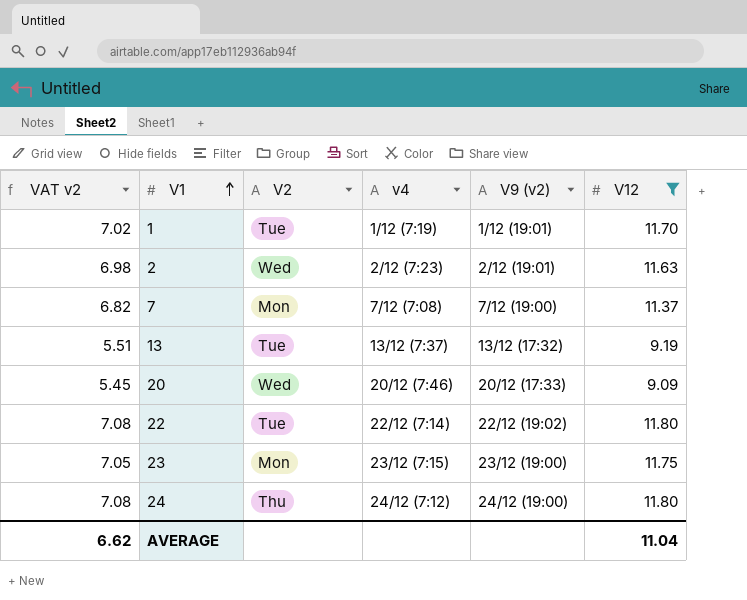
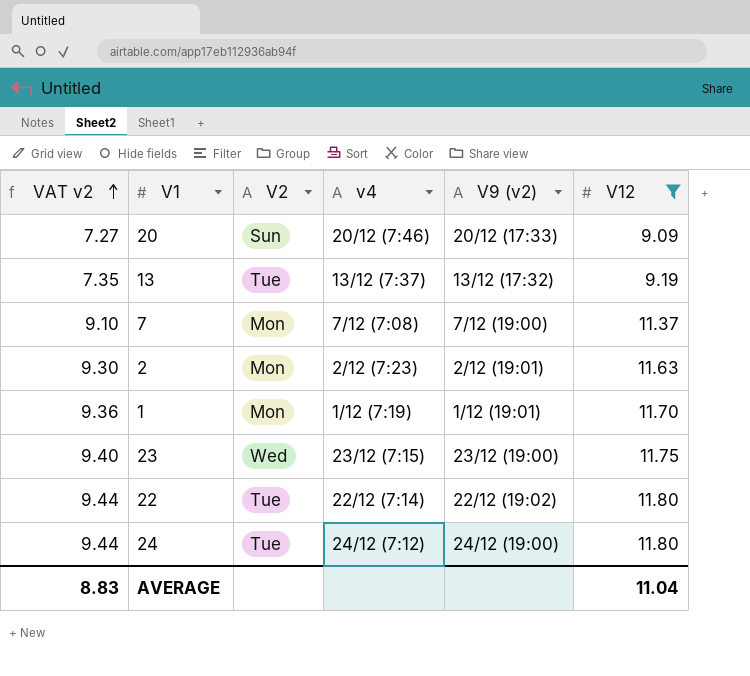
row order: V1 ascending -> VAT v2 ascending
column VAT v2 | formula: [V12] * 0.6 -> [V12] * 0.8
20 | V2: Wed -> Sun
2 | V2: Wed -> Mon
1 | V2: Tue -> Mon
23 | V2: Mon -> Wed
24 | V2: Thu -> Tue
AVERAGE | VAT v2: 6.62 -> 8.83

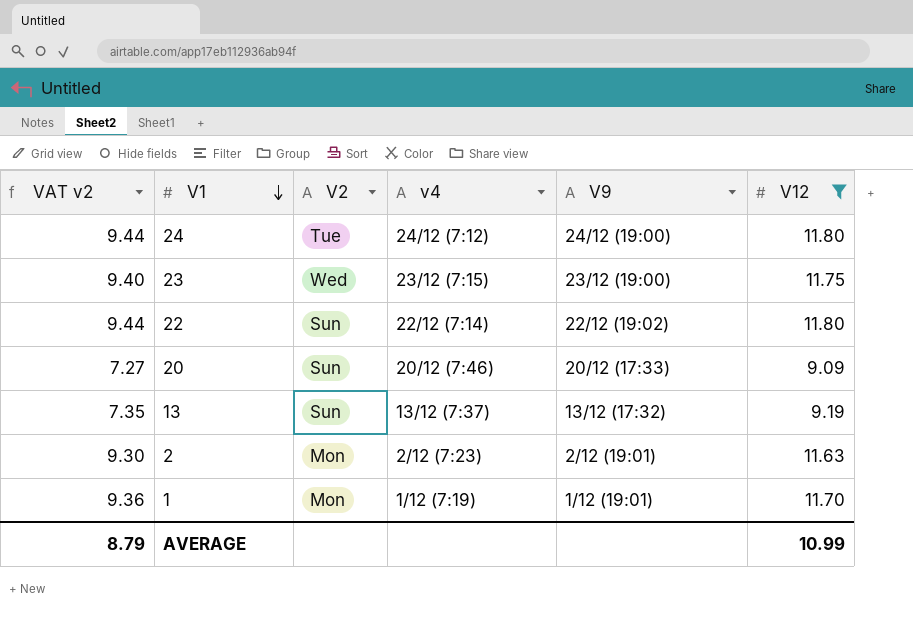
row order: VAT v2 ascending -> V1 descending
column name: V9 (v2) -> V9
row 7: 9.10 | Mon | 7/12 (7:08) | 7/12 (19:00) | 11.37 -> none
22 | V2: Tue -> Sun
13 | V2: Tue -> Sun
AVERAGE | VAT v2: 8.83 -> 8.79
AVERAGE | V12: 11.04 -> 10.99

